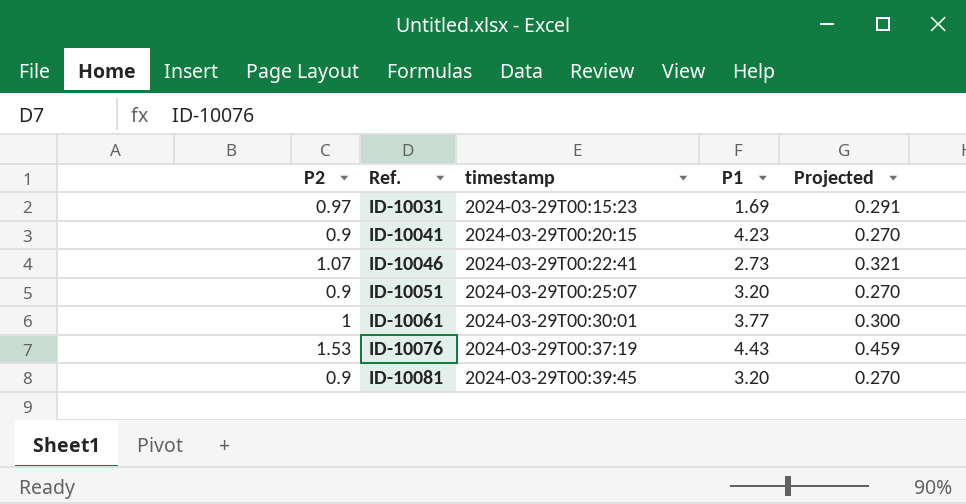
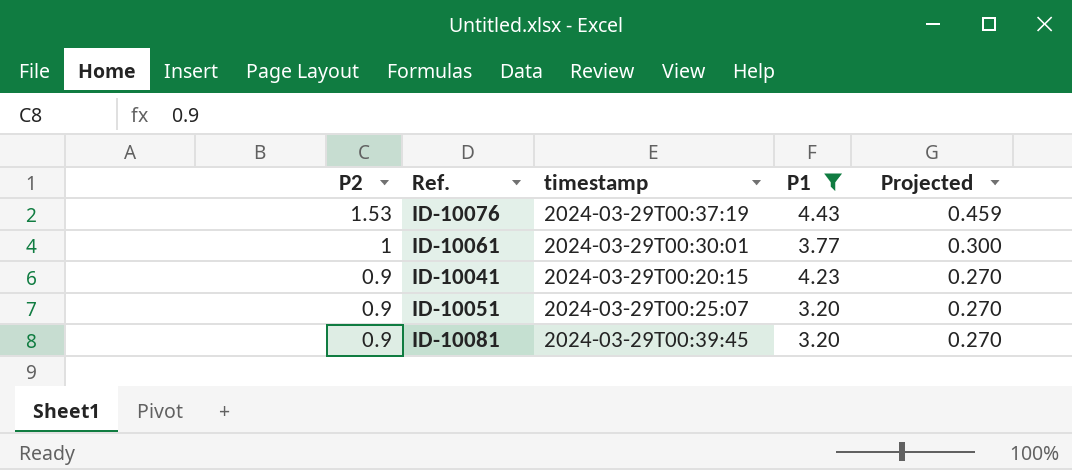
filter: none -> P1 >= 3.20
row order: Ref. ascending -> P2 descending

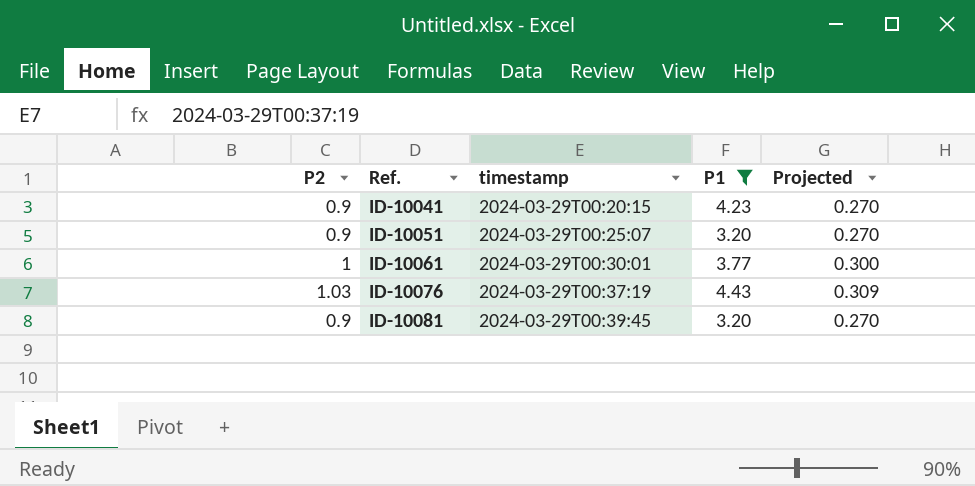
row order: P2 descending -> Ref. ascending
ID-10076 | P2: 1.53 -> 1.03
ID-10076 | Projected: 0.459 -> 0.309

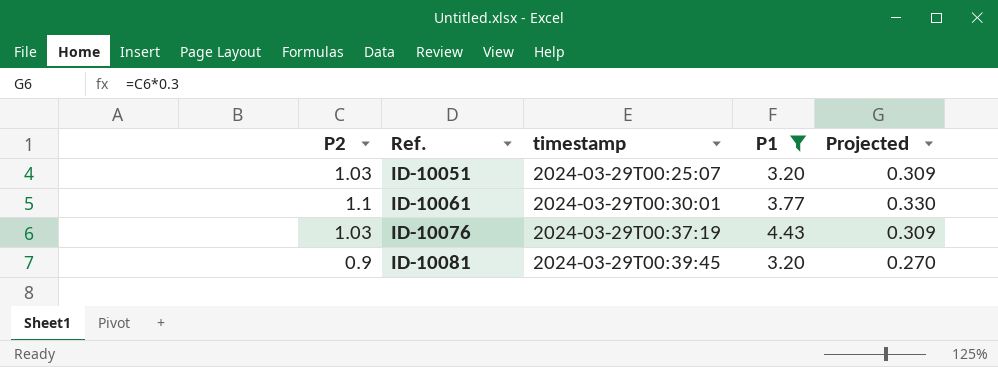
row ID-10041: 0.9 | 2024-03-29T00:20:15 | 4.23 | 0.270 -> none
ID-10051 | P2: 0.9 -> 1.03
ID-10051 | Projected: 0.270 -> 0.309
ID-10061 | P2: 1 -> 1.1
ID-10061 | Projected: 0.300 -> 0.330

